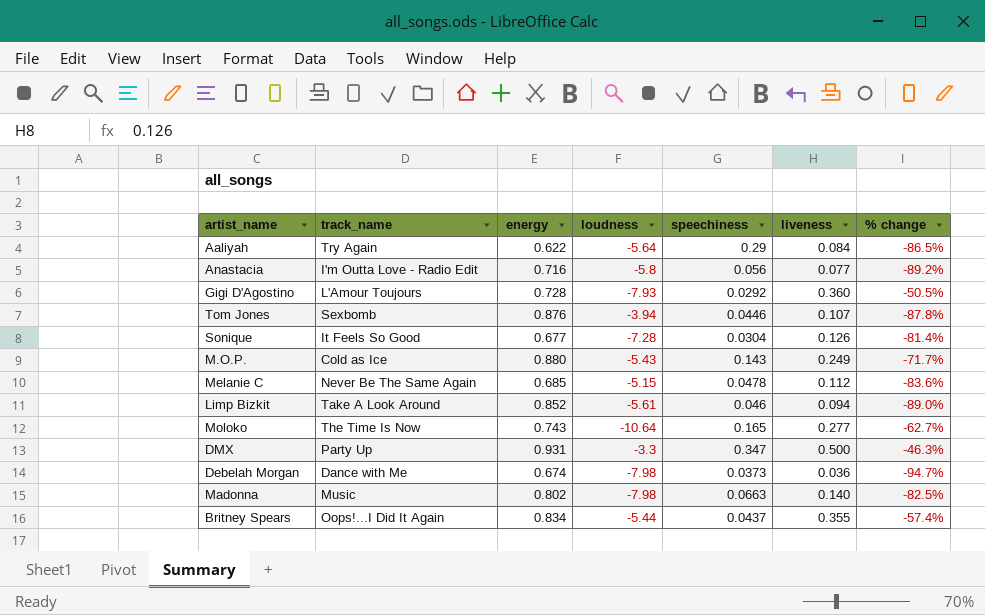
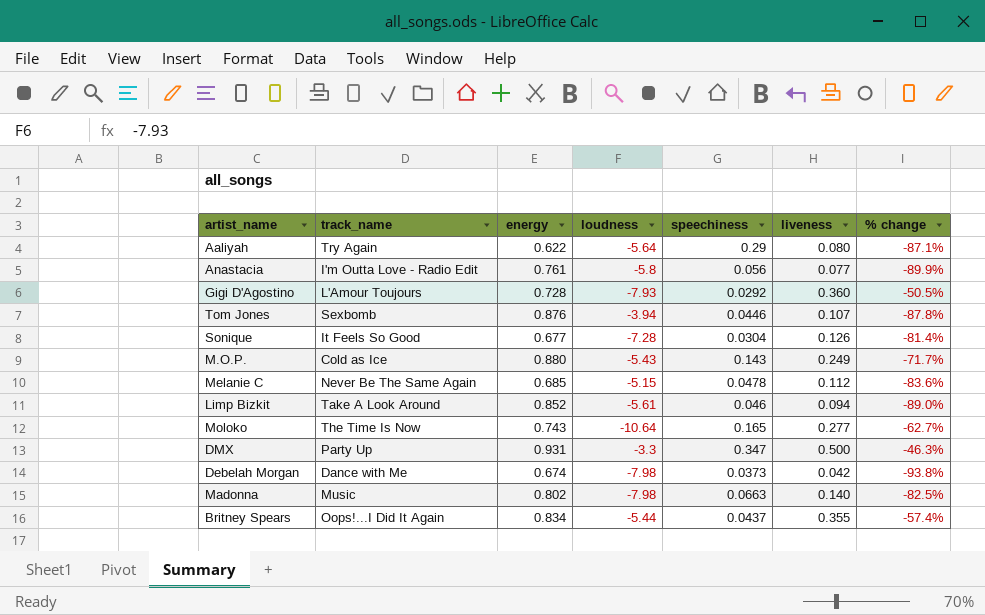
Aaliyah | liveness: 0.084 -> 0.080
Aaliyah | % change: -86.5% -> -87.1%
Anastacia | energy: 0.716 -> 0.761
Anastacia | % change: -89.2% -> -89.9%
Debelah Morgan | liveness: 0.036 -> 0.042
Debelah Morgan | % change: -94.7% -> -93.8%

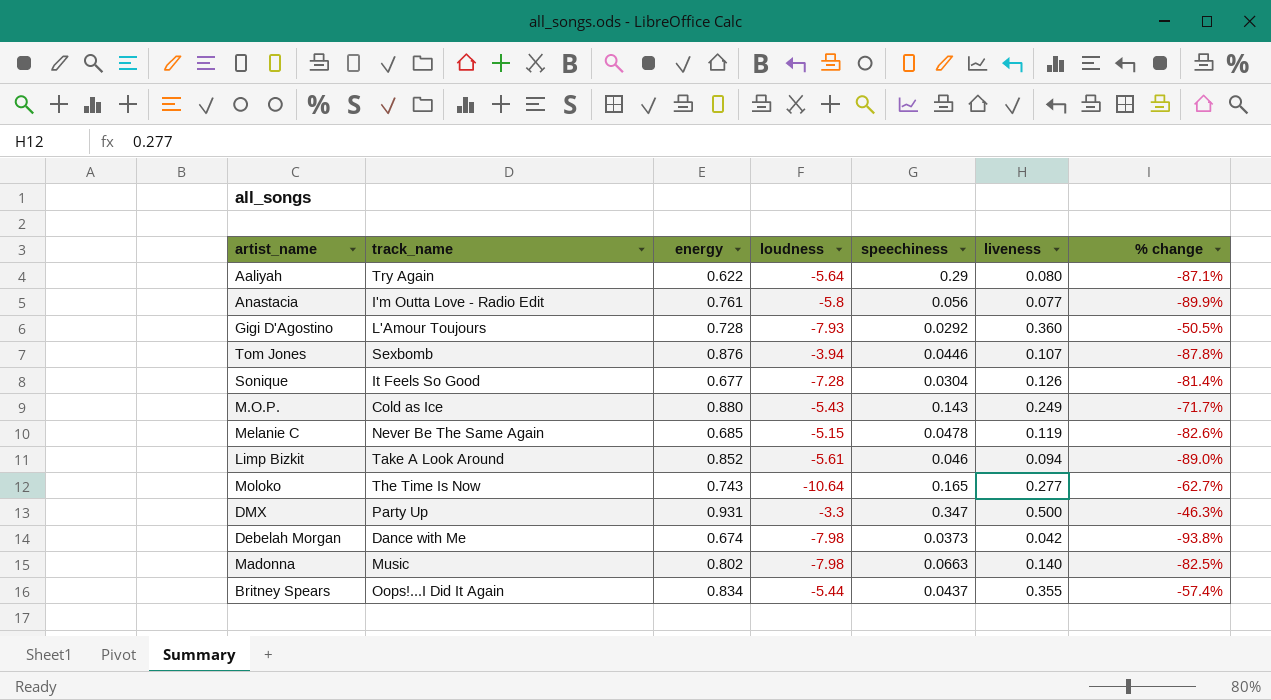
Melanie C | liveness: 0.112 -> 0.119
Melanie C | % change: -83.6% -> -82.6%

